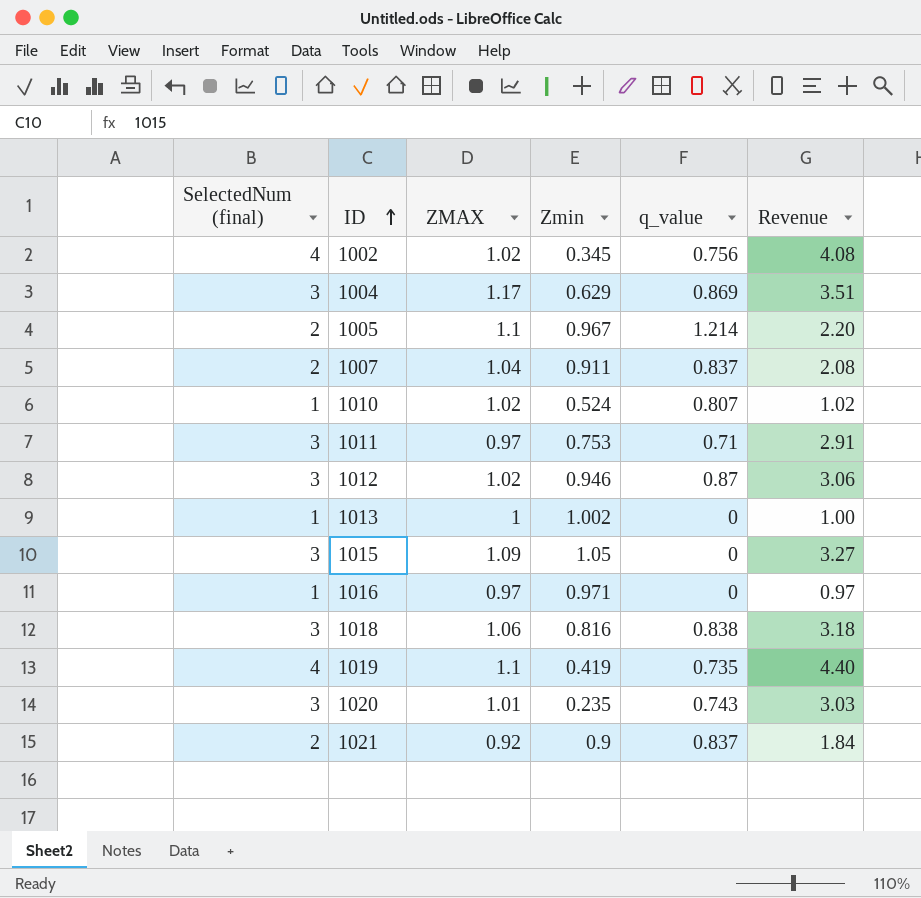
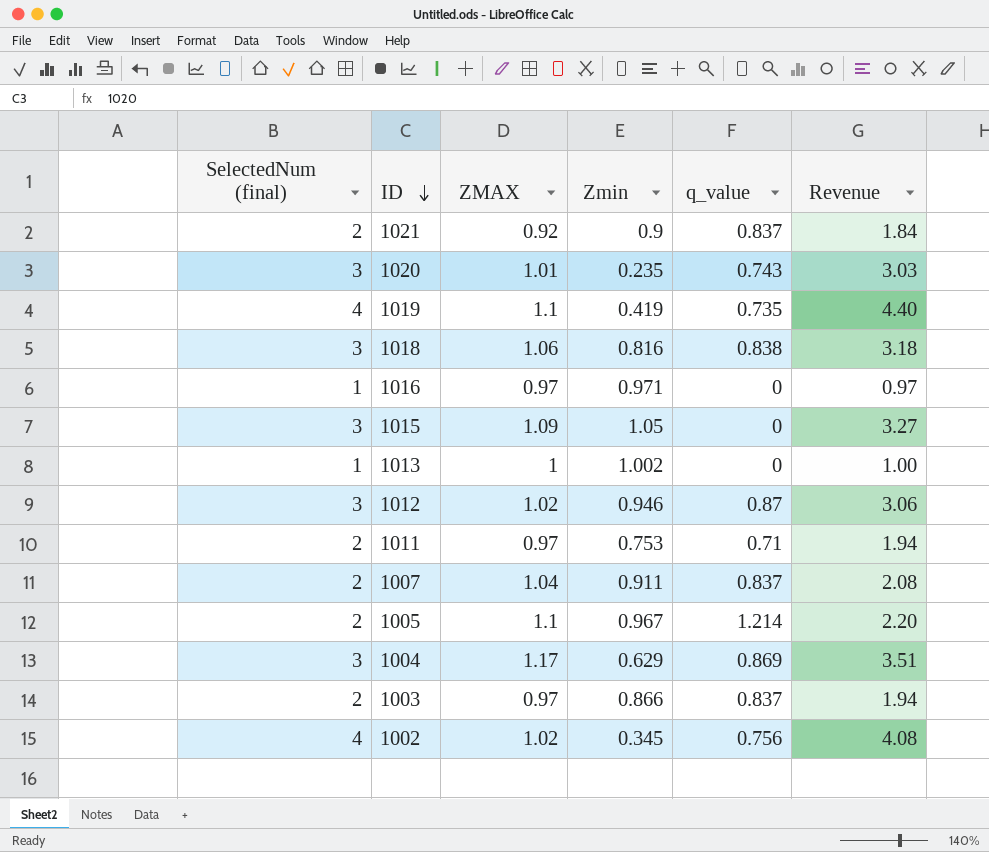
row order: ID ascending -> ID descending
row 1010: 1 | 1.02 | 0.524 | 0.807 | 1.02 -> none
1011 | SelectedNum (final): 3 -> 2
1011 | Revenue: 2.91 -> 1.94
row 1003: none -> 2 | 0.97 | 0.866 | 0.837 | 1.94

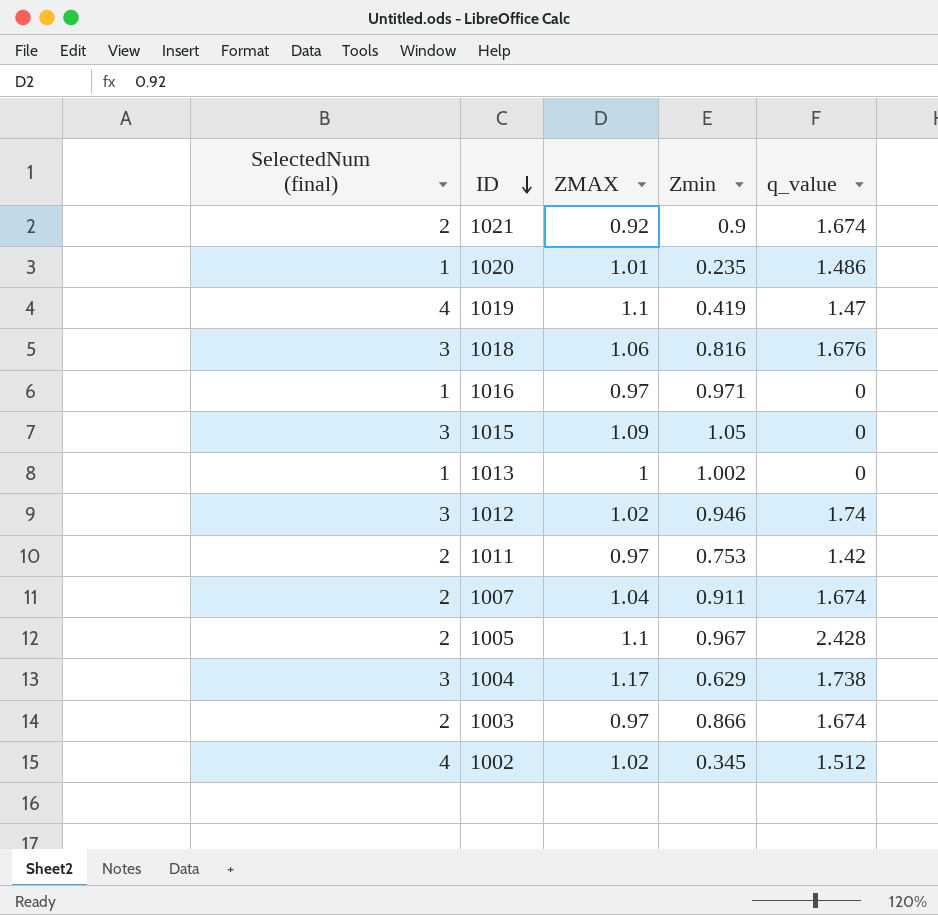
column Revenue | formula: [SelectedNum (final)] * [ZMAX] -> none
1021 | q_value: 0.837 -> 1.674
1020 | SelectedNum (final): 3 -> 1
1020 | q_value: 0.743 -> 1.486
1019 | q_value: 0.735 -> 1.47
1018 | q_value: 0.838 -> 1.676
1012 | q_value: 0.87 -> 1.74
1011 | q_value: 0.71 -> 1.42
1007 | q_value: 0.837 -> 1.674
1005 | q_value: 1.214 -> 2.428
1004 | q_value: 0.869 -> 1.738
1003 | q_value: 0.837 -> 1.674
1002 | q_value: 0.756 -> 1.512

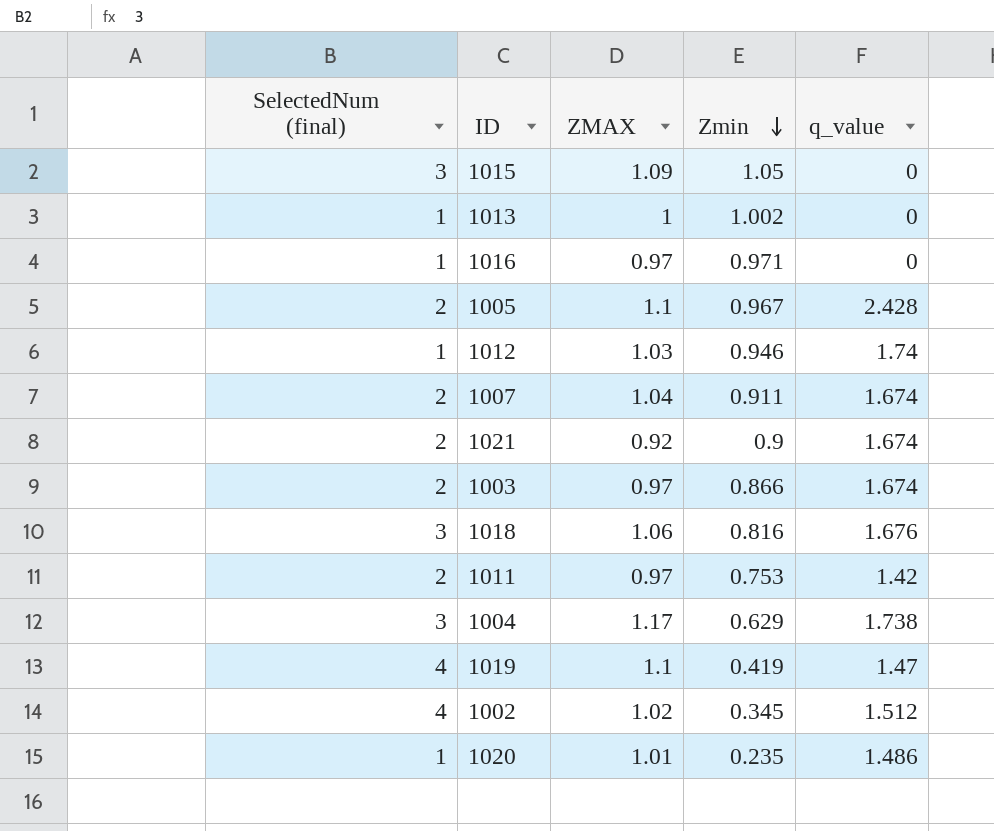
row order: ID descending -> Zmin descending
1012 | SelectedNum (final): 3 -> 1
1012 | ZMAX: 1.02 -> 1.03

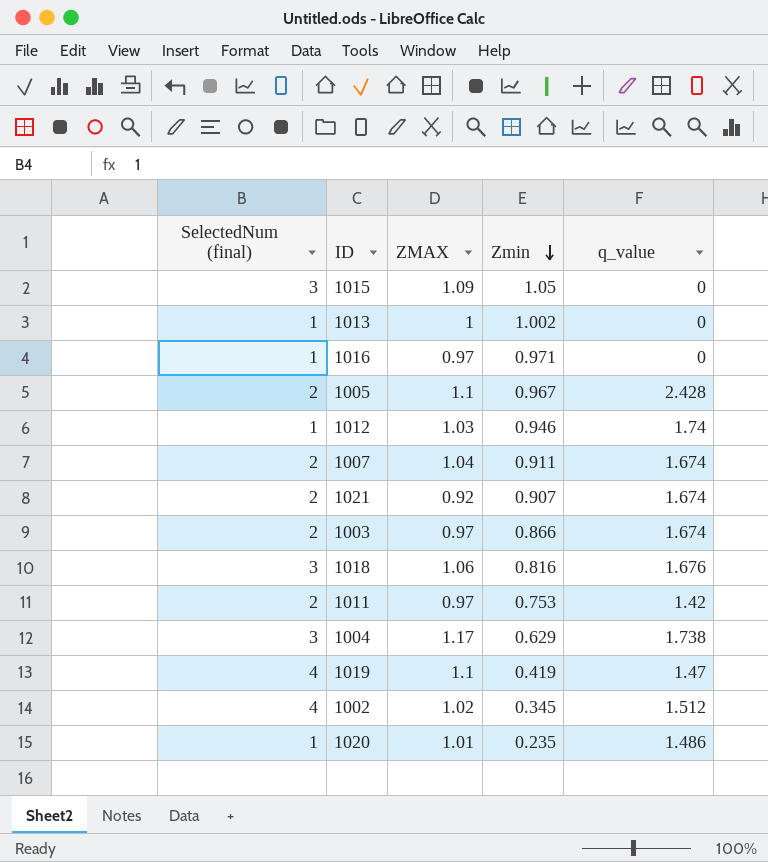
1021 | Zmin: 0.9 -> 0.907

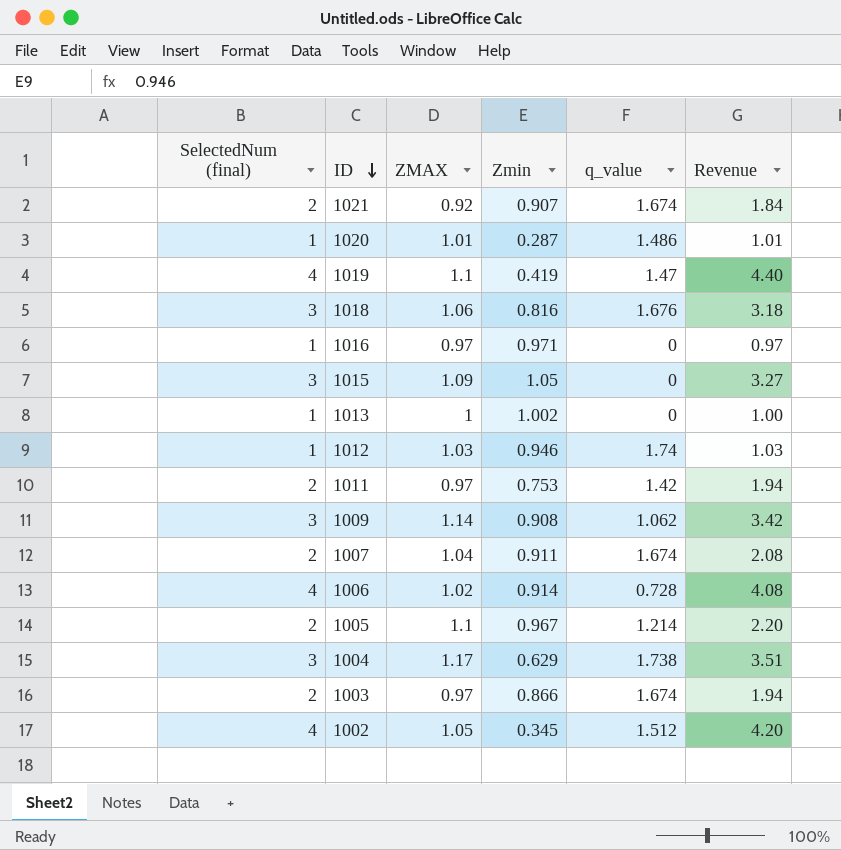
row order: Zmin descending -> ID descending
column Revenue | formula: none -> [SelectedNum (final)] * [ZMAX]
1020 | Zmin: 0.235 -> 0.287
row 1009: none -> 3 | 1.14 | 0.908 | 1.062 | 3.42
row 1006: none -> 4 | 1.02 | 0.914 | 0.728 | 4.08
1005 | q_value: 2.428 -> 1.214
1002 | ZMAX: 1.02 -> 1.05

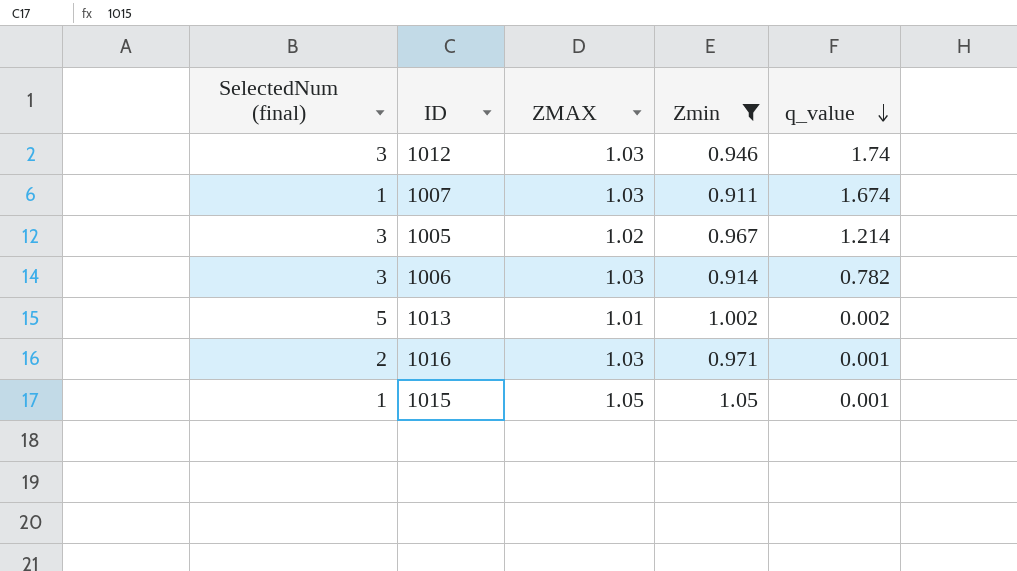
filter: none -> Zmin >= 0.911
row order: ID descending -> q_value descending
column Revenue | formula: [SelectedNum (final)] * [ZMAX] -> none
1012 | SelectedNum (final): 1 -> 3
1007 | SelectedNum (final): 2 -> 1
1007 | ZMAX: 1.04 -> 1.03
1005 | SelectedNum (final): 2 -> 3
1005 | ZMAX: 1.1 -> 1.02
1006 | SelectedNum (final): 4 -> 3
1006 | ZMAX: 1.02 -> 1.03
1006 | q_value: 0.728 -> 0.782
1013 | SelectedNum (final): 1 -> 5
1013 | ZMAX: 1 -> 1.01
1013 | q_value: 0 -> 0.002
1016 | SelectedNum (final): 1 -> 2
1016 | ZMAX: 0.97 -> 1.03
1016 | q_value: 0 -> 0.001
1015 | SelectedNum (final): 3 -> 1
1015 | ZMAX: 1.09 -> 1.05
1015 | q_value: 0 -> 0.001

